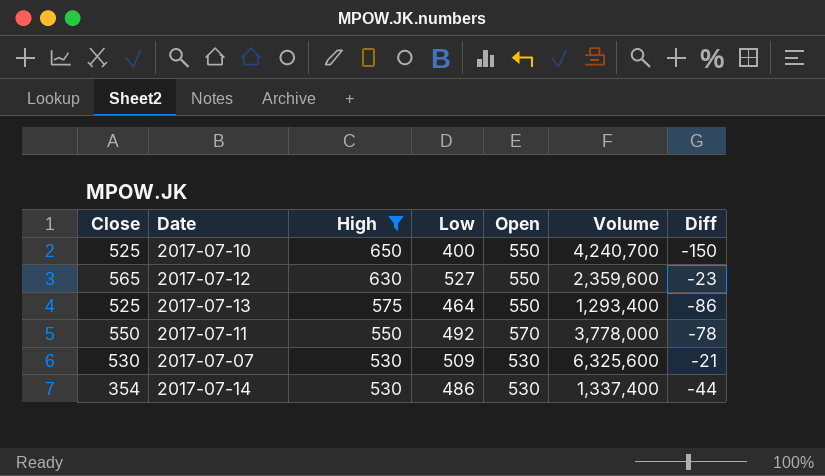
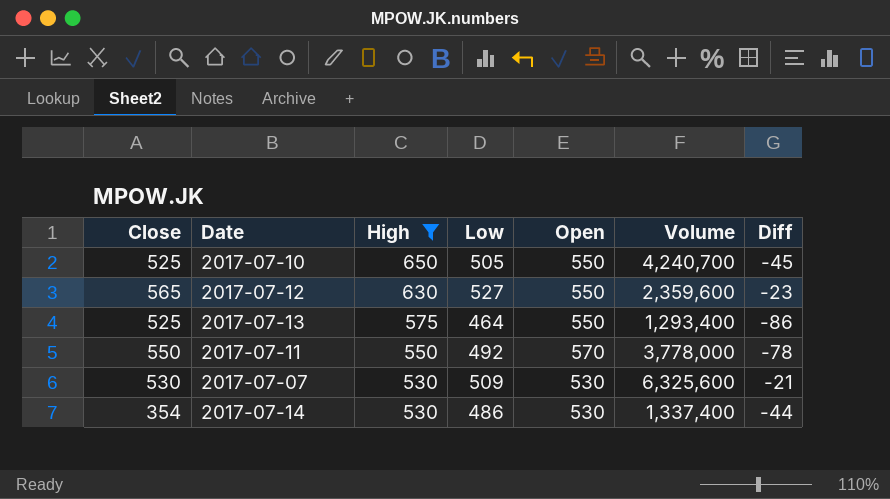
2017-07-10 | Low: 400 -> 505
2017-07-10 | Diff: -150 -> -45

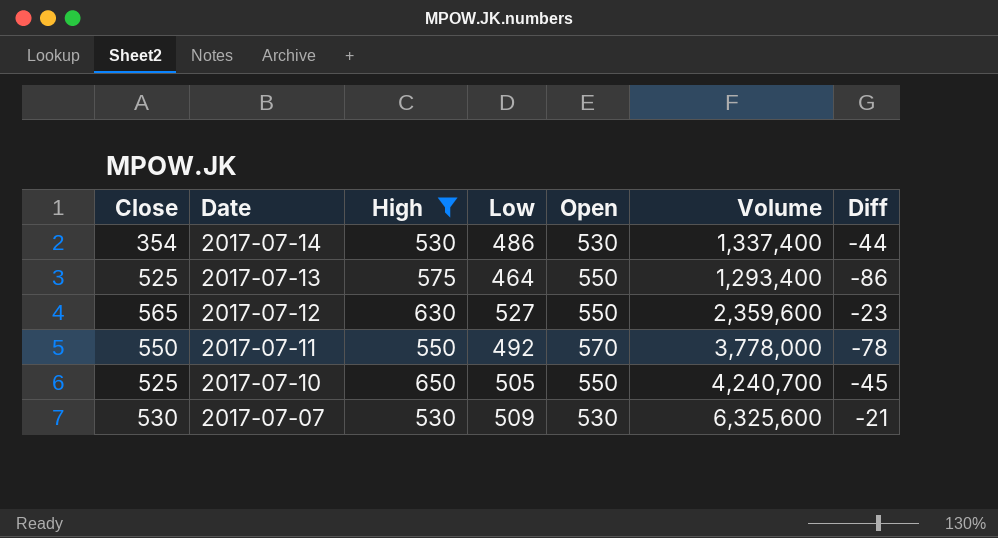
row order: High descending -> Date descending

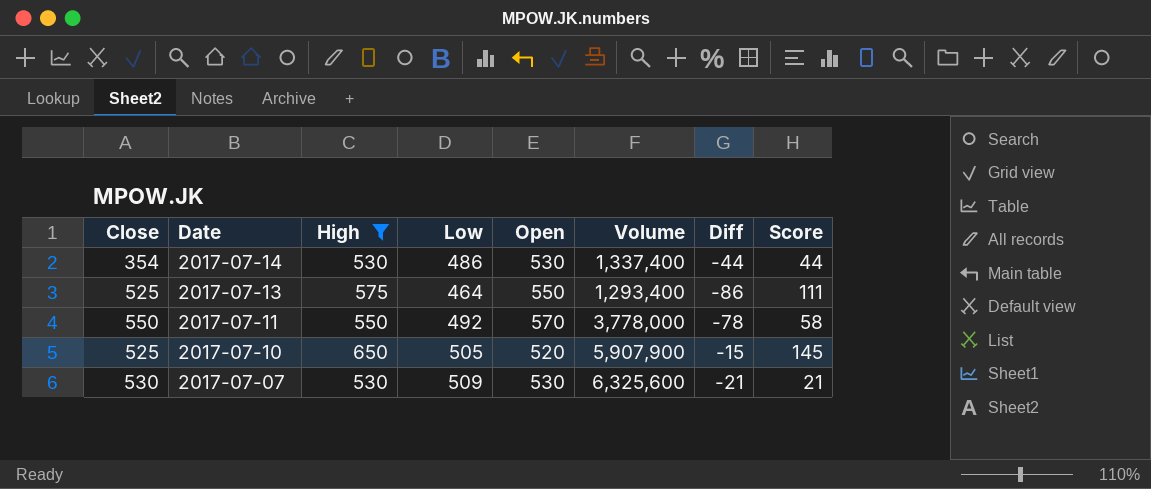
column Score | formula: none -> [High] - [Low]
row 2017-07-12: 565 | 630 | 527 | 550 | 2,359,600 | -23 -> none
2017-07-10 | Open: 550 -> 520
2017-07-10 | Volume: 4,240,700 -> 5,907,900
2017-07-10 | Diff: -45 -> -15

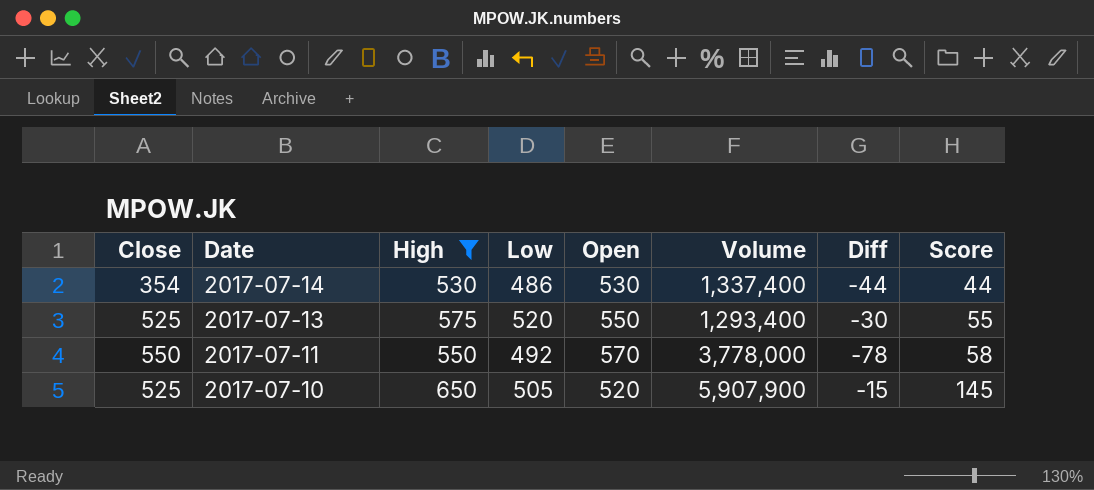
row 2017-07-07: 530 | 530 | 509 | 530 | 6,325,600 | -21 | 21 -> none
2017-07-13 | Low: 464 -> 520
2017-07-13 | Diff: -86 -> -30
2017-07-13 | Score: 111 -> 55

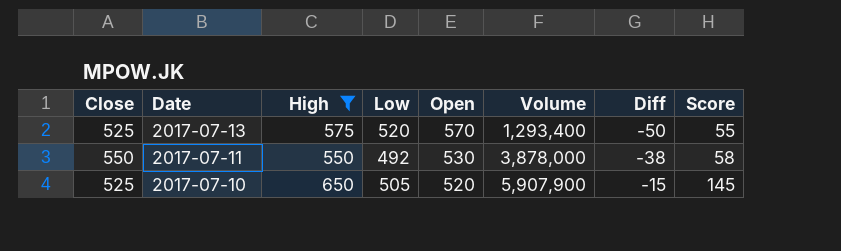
row 2017-07-14: 354 | 530 | 486 | 530 | 1,337,400 | -44 | 44 -> none
2017-07-13 | Open: 550 -> 570
2017-07-13 | Diff: -30 -> -50
2017-07-11 | Open: 570 -> 530
2017-07-11 | Volume: 3,778,000 -> 3,878,000
2017-07-11 | Diff: -78 -> -38

